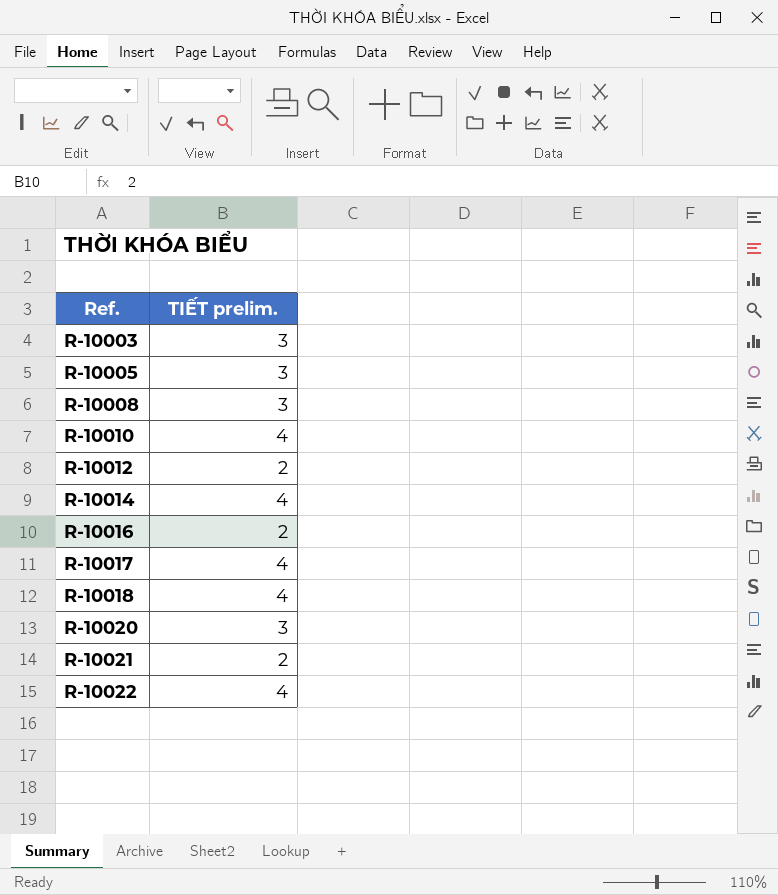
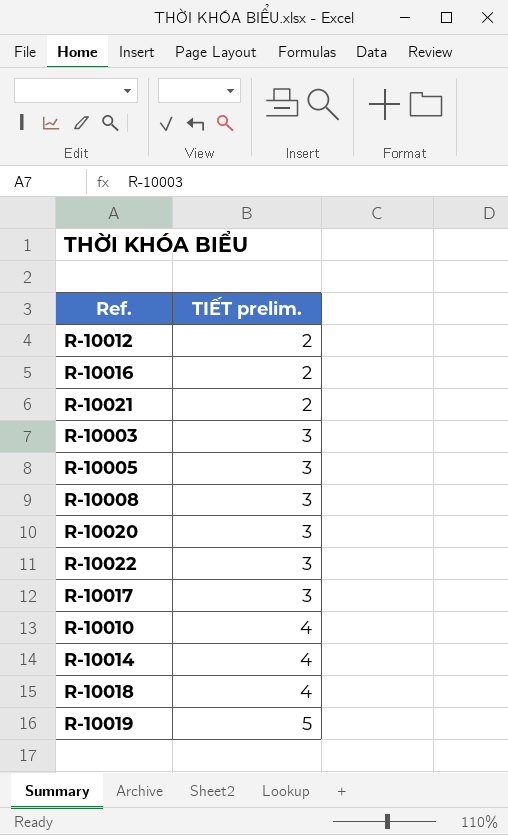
row order: Ref. ascending -> TIẾT prelim. ascending
R-10022 | TIẾT prelim.: 4 -> 3
R-10017 | TIẾT prelim.: 4 -> 3
row R-10019: none -> 5

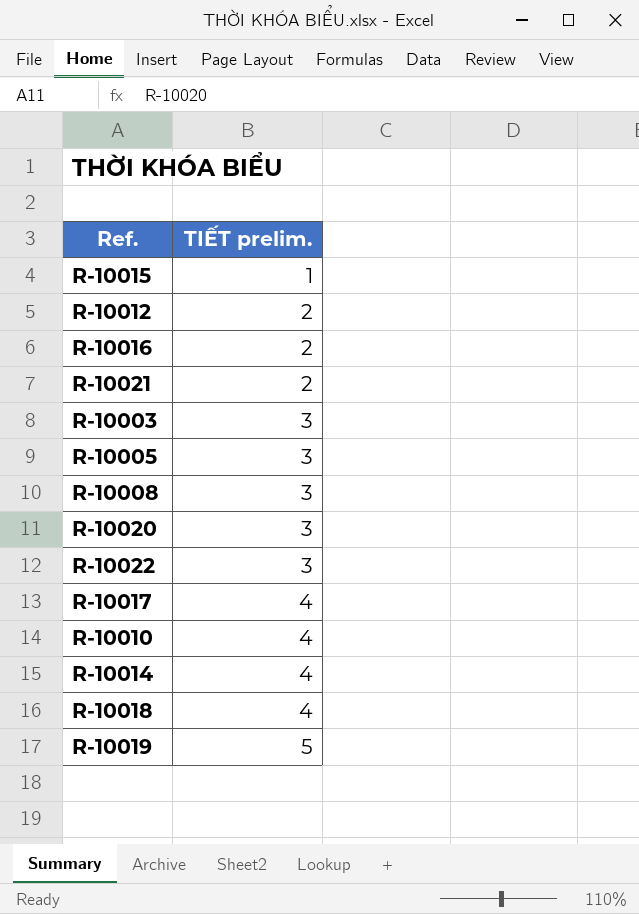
row R-10015: none -> 1
R-10017 | TIẾT prelim.: 3 -> 4

